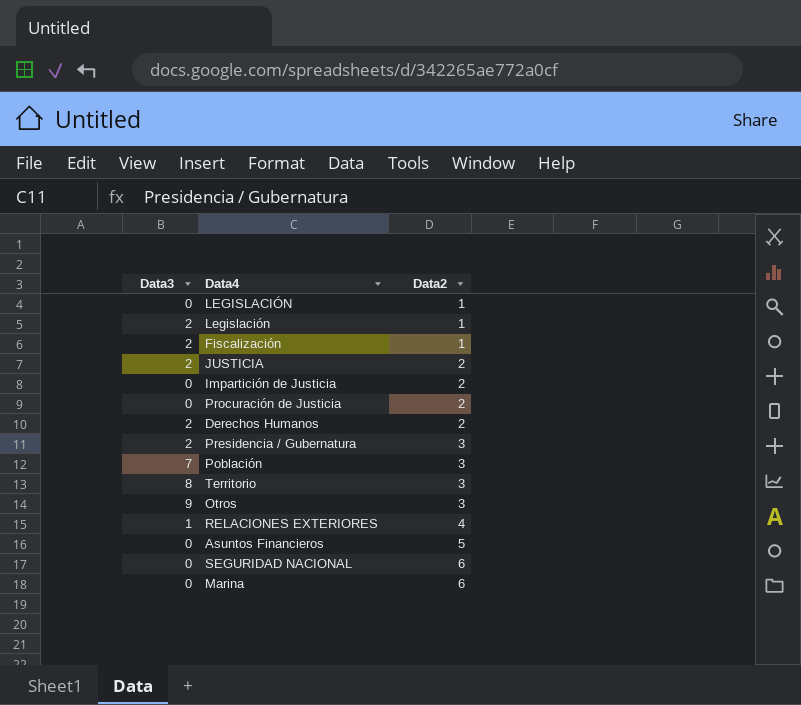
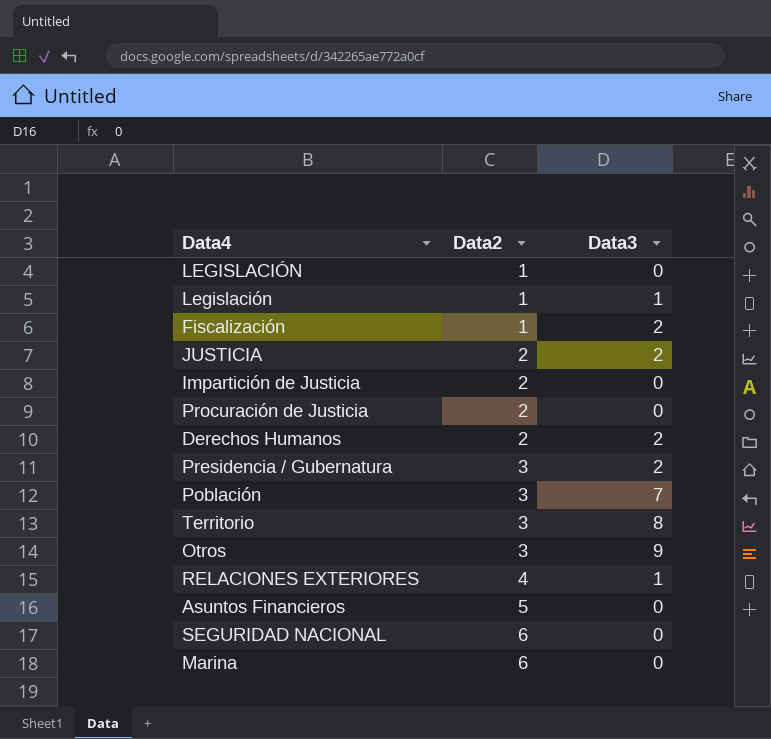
column Data3 | position: 1 -> 3
Legislación | Data3: 2 -> 1

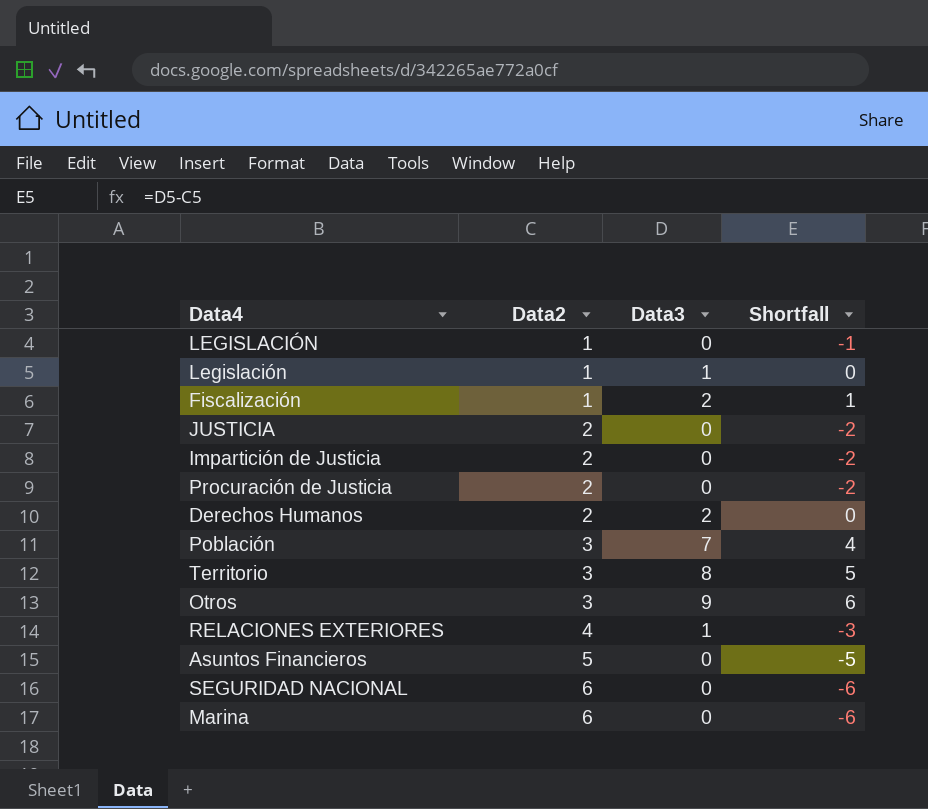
column Shortfall | formula: none -> [Data3] - [Data2]
row Presidencia / Gubernatura: 3 | 2 -> none
JUSTICIA | Data3: 2 -> 0

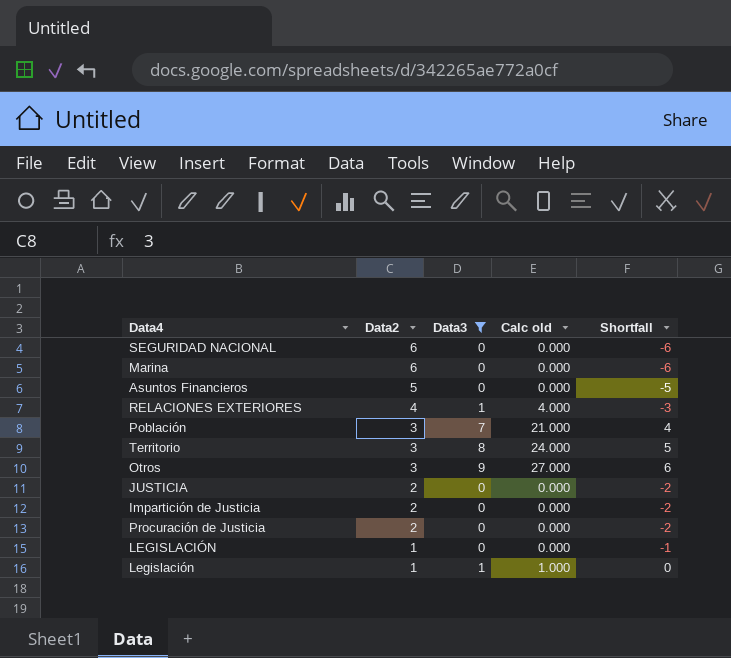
filter: none -> Data3 != 2
row order: Data2 ascending -> Data2 descending
column Calc old | formula: none -> [Data2] * [Data3]

